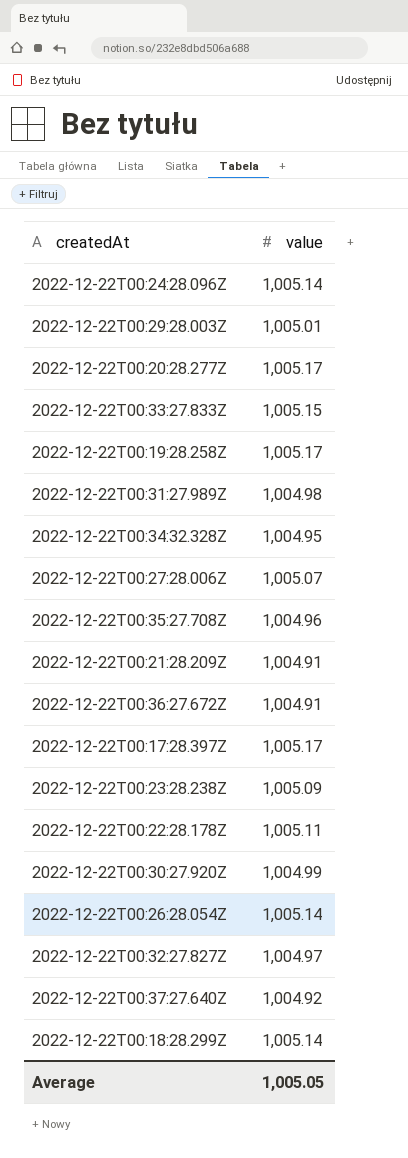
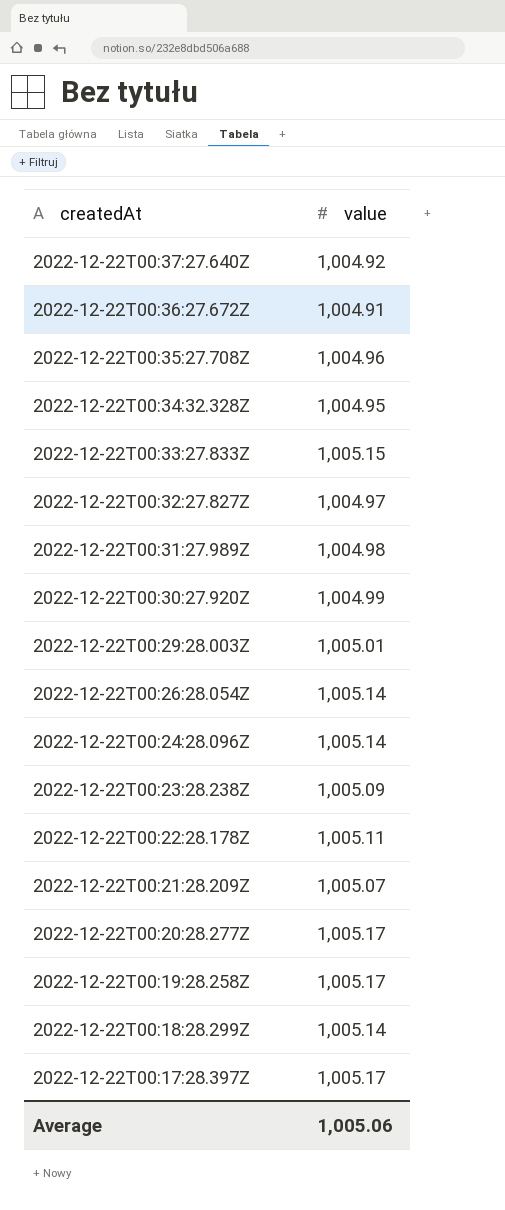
row order: none -> createdAt descending
row 2022-12-22T00:27:28.006Z: 1,005.07 -> none
2022-12-22T00:21:28.209Z | value: 1,004.91 -> 1,005.07
Average | value: 1,005.05 -> 1,005.06

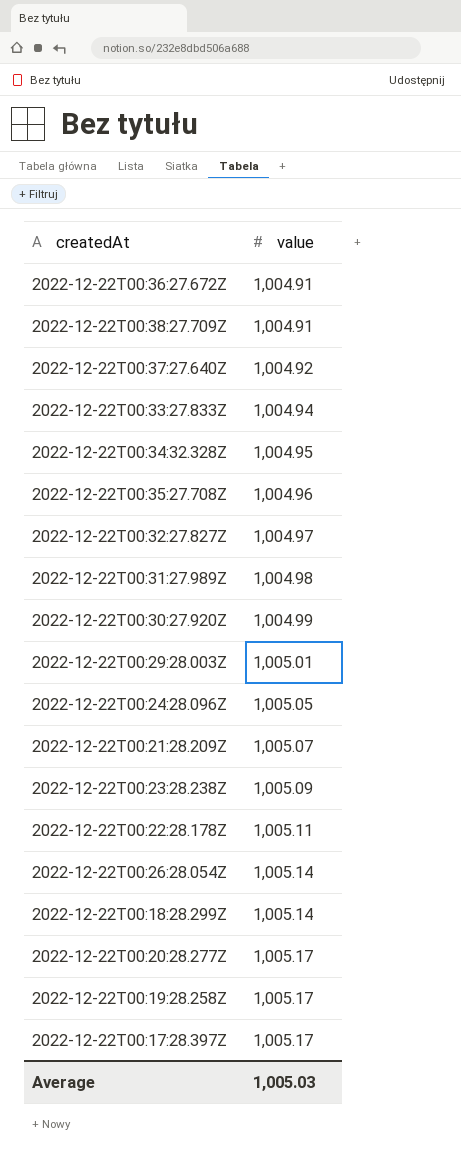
row order: createdAt descending -> value ascending
row 2022-12-22T00:38:27.709Z: none -> 1,004.91
2022-12-22T00:33:27.833Z | value: 1,005.15 -> 1,004.94
2022-12-22T00:24:28.096Z | value: 1,005.14 -> 1,005.05
Average | value: 1,005.06 -> 1,005.03

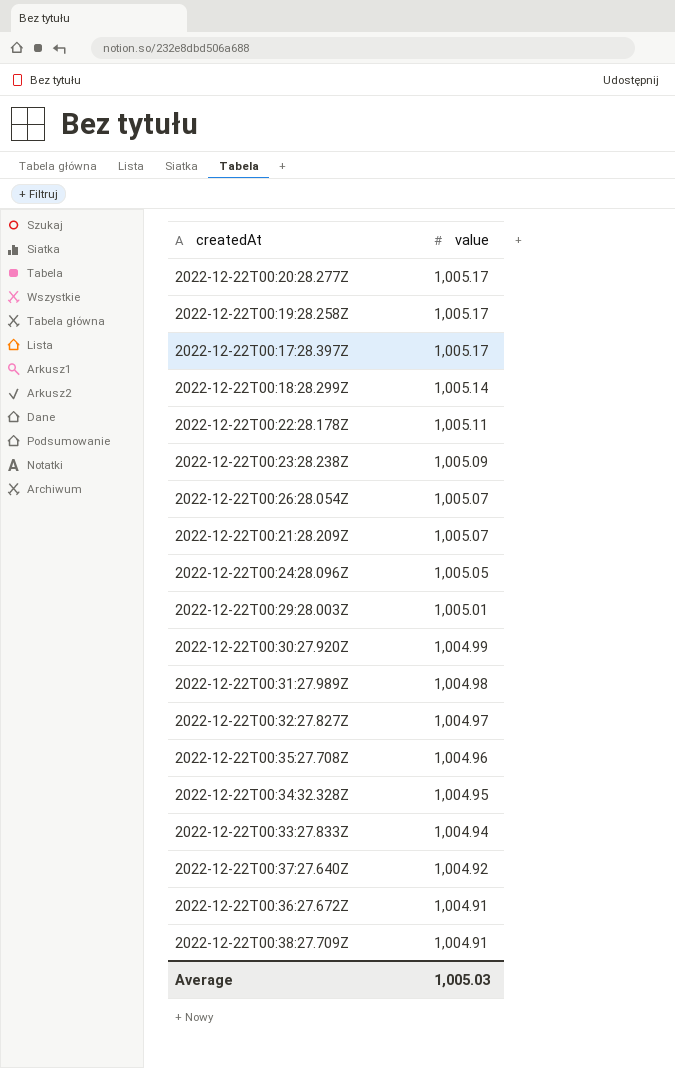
row order: value ascending -> value descending
2022-12-22T00:26:28.054Z | value: 1,005.14 -> 1,005.07

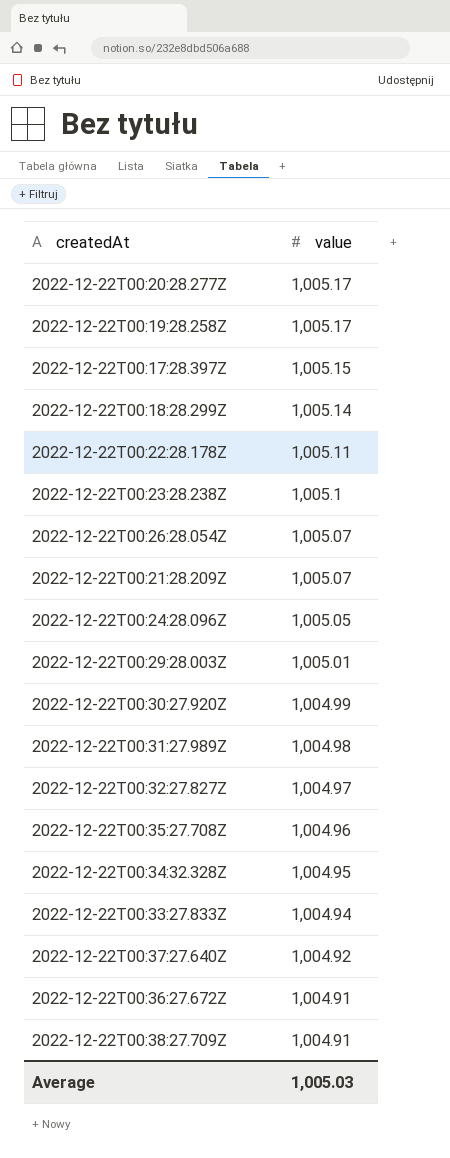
2022-12-22T00:17:28.397Z | value: 1,005.17 -> 1,005.15
2022-12-22T00:23:28.238Z | value: 1,005.09 -> 1,005.1

